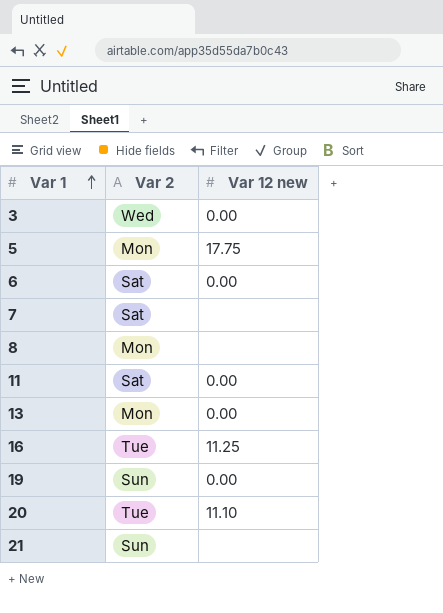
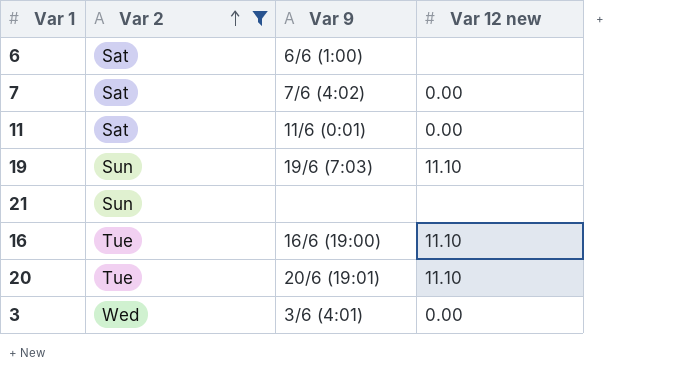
filter: none -> Var 2 != Mon
row order: Var 1 ascending -> Var 2 ascending
column Var 9 | position: none -> 3
6 | Var 12 new: 0.00 -> none
7 | Var 12 new: none -> 0.00
19 | Var 12 new: 0.00 -> 11.10
16 | Var 12 new: 11.25 -> 11.10

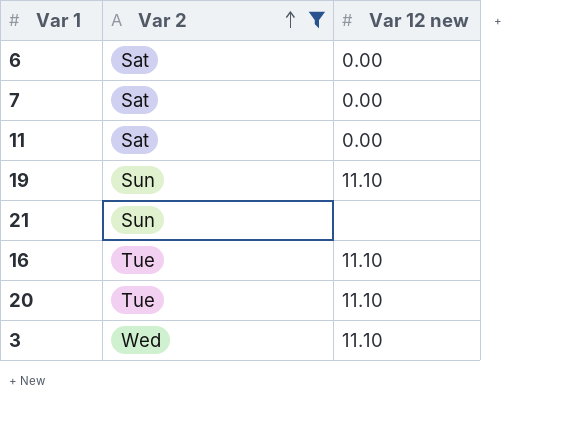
column Var 9 | position: 3 -> none
6 | Var 12 new: none -> 0.00
3 | Var 12 new: 0.00 -> 11.10

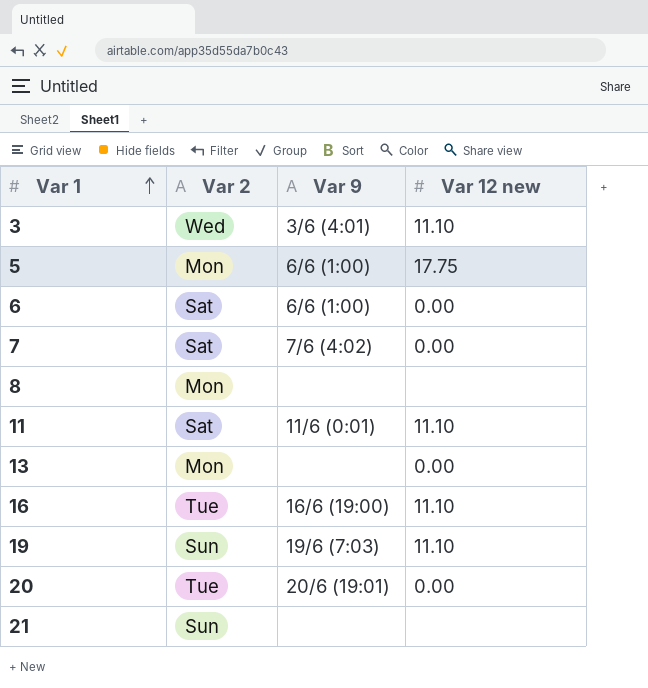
filter: Var 2 != Mon -> none
row order: Var 2 ascending -> Var 1 ascending
column Var 9 | position: none -> 3
11 | Var 12 new: 0.00 -> 11.10
20 | Var 12 new: 11.10 -> 0.00

